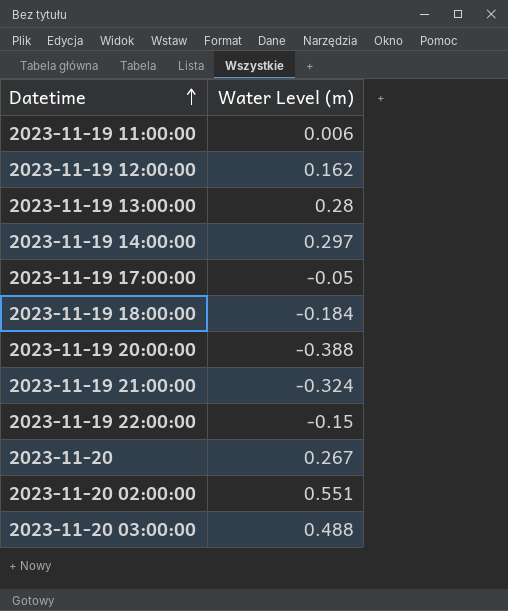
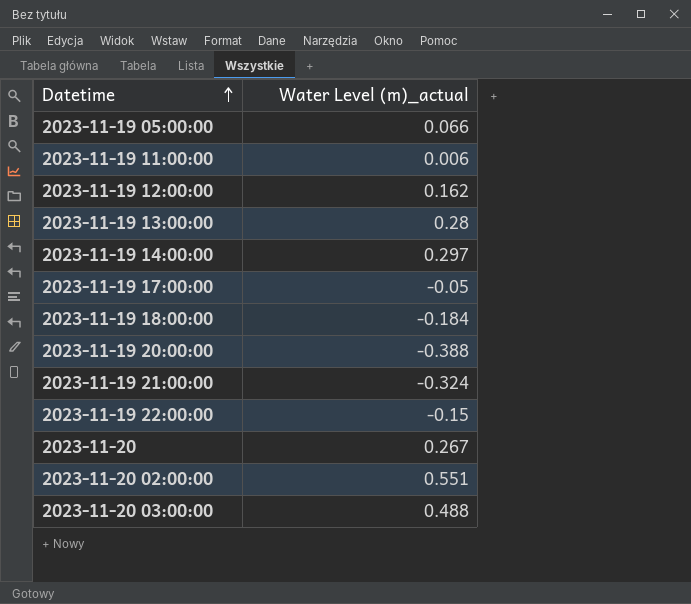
column name: Water Level (m) -> Water Level (m)_actual
row 2023-11-19 05:00:00: none -> 0.066

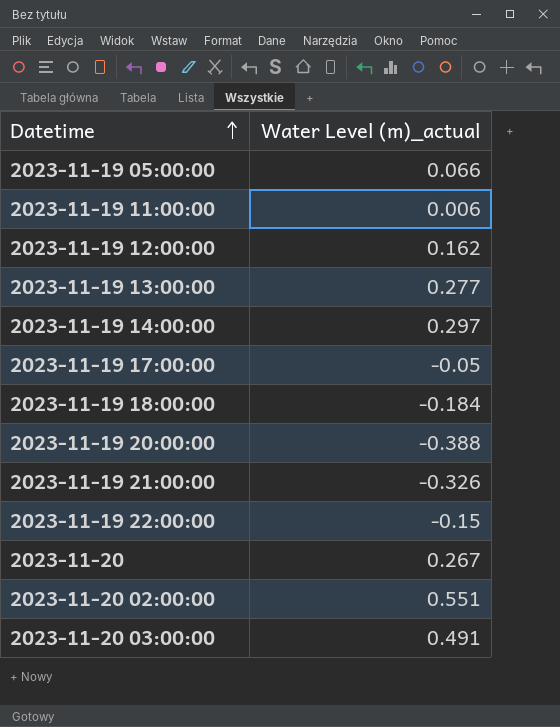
2023-11-19 13:00:00 | Water Level (m)_actual: 0.28 -> 0.277
2023-11-19 21:00:00 | Water Level (m)_actual: -0.324 -> -0.326
2023-11-20 03:00:00 | Water Level (m)_actual: 0.488 -> 0.491

